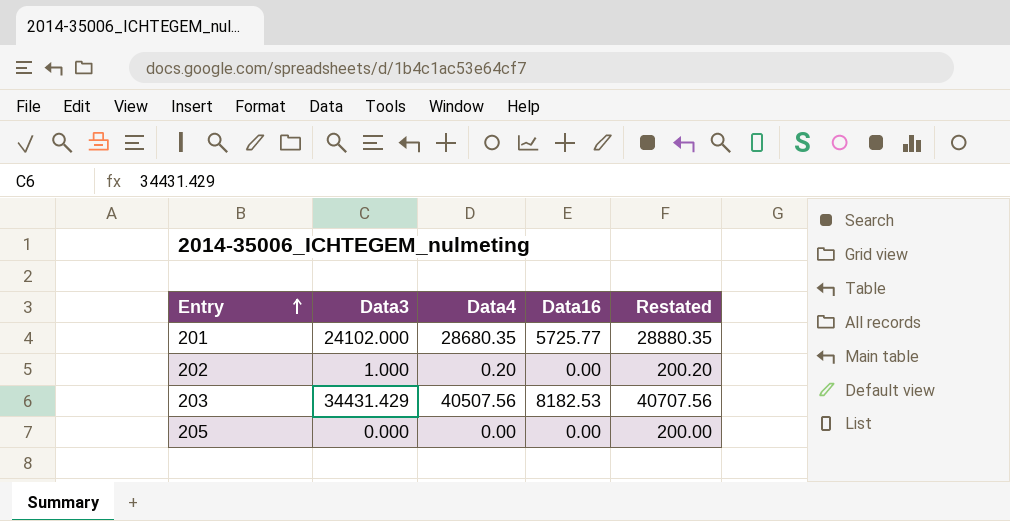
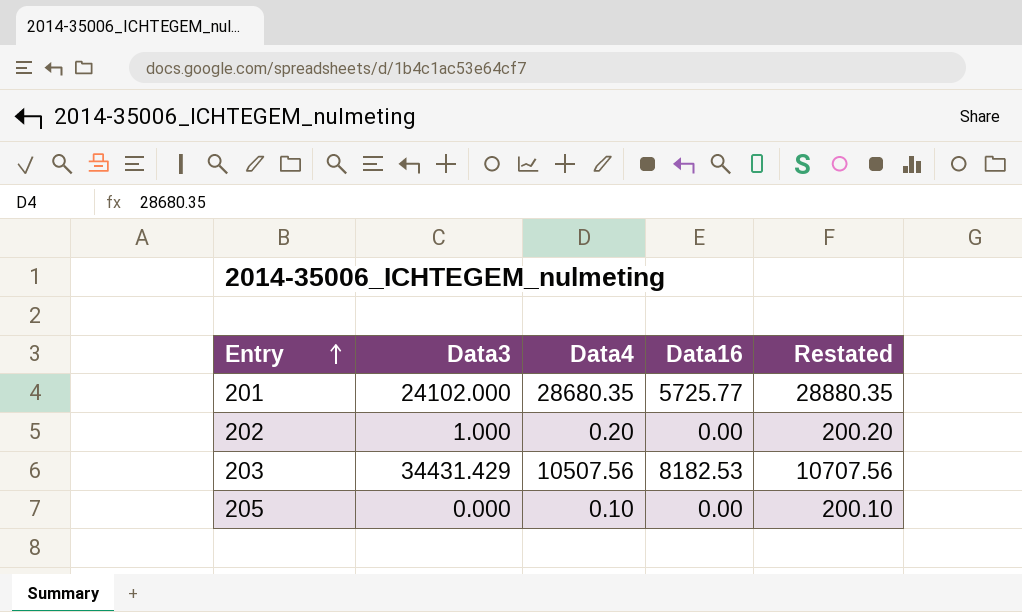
203 | Data4: 40507.56 -> 10507.56
203 | Restated: 40707.56 -> 10707.56
205 | Data4: 0.00 -> 0.10
205 | Restated: 200.00 -> 200.10

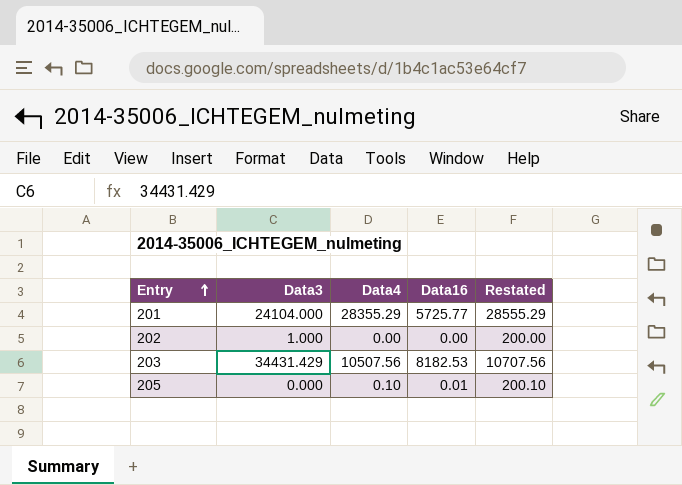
201 | Data3: 24102.000 -> 24104.000
201 | Data4: 28680.35 -> 28355.29
201 | Restated: 28880.35 -> 28555.29
202 | Data4: 0.20 -> 0.00
202 | Restated: 200.20 -> 200.00
205 | Data16: 0.00 -> 0.01

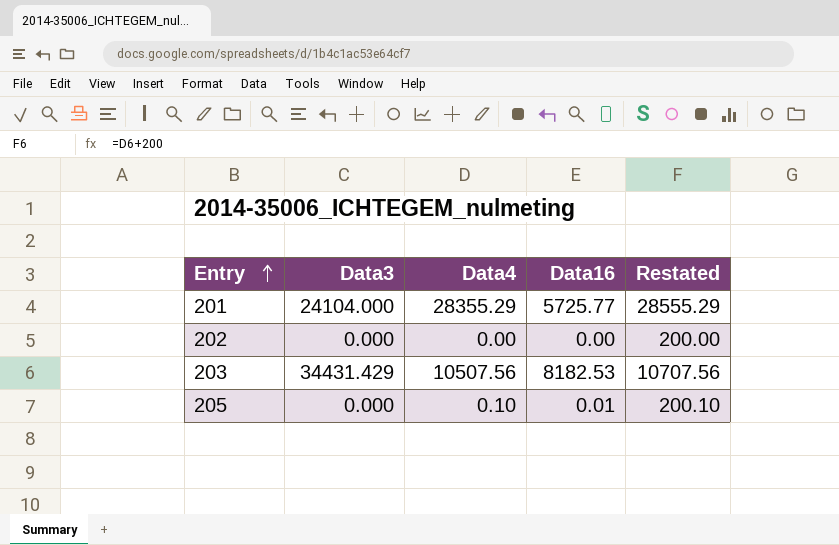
202 | Data3: 1.000 -> 0.000

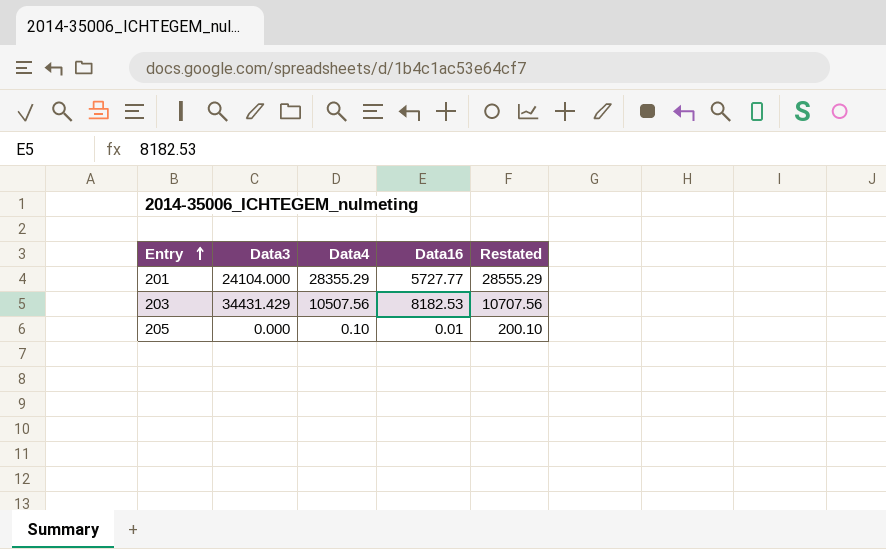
row 202: 0.000 | 0.00 | 0.00 | 200.00 -> none
201 | Data16: 5725.77 -> 5727.77

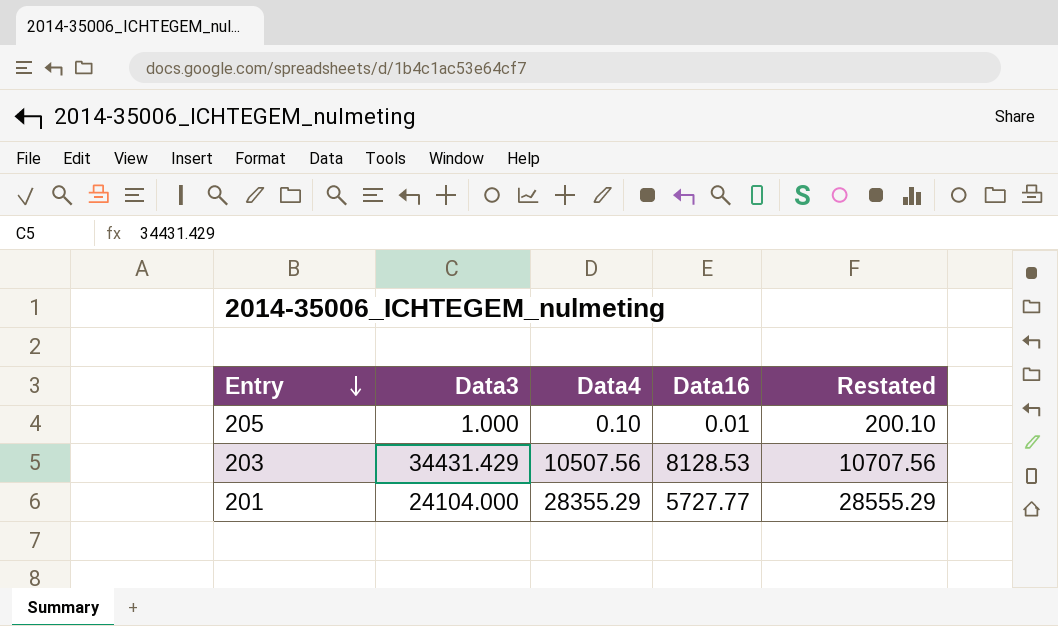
row order: Entry ascending -> Entry descending
205 | Data3: 0.000 -> 1.000
203 | Data16: 8182.53 -> 8128.53

